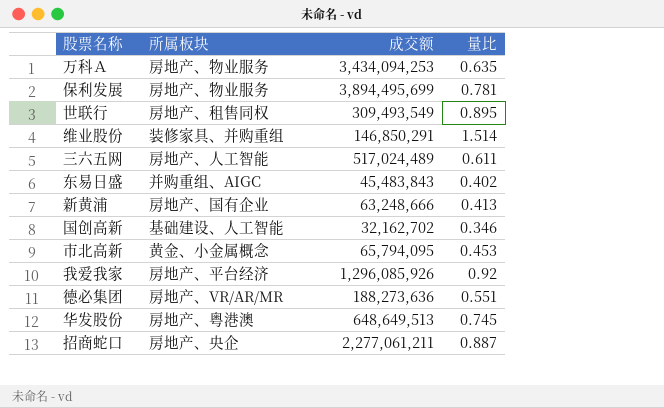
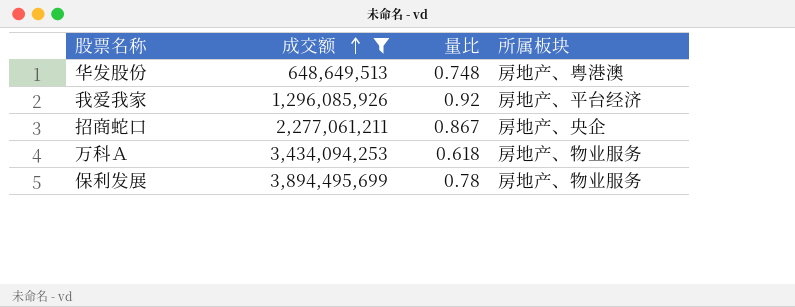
filter: none -> 成交额 >= 648,649,513
row order: none -> 成交额 ascending
column 所属板块 | position: 2 -> 4
华发股份 | 量比: 0.745 -> 0.748
招商蛇口 | 量比: 0.887 -> 0.867
万科Ａ | 量比: 0.635 -> 0.618
保利发展 | 量比: 0.781 -> 0.78

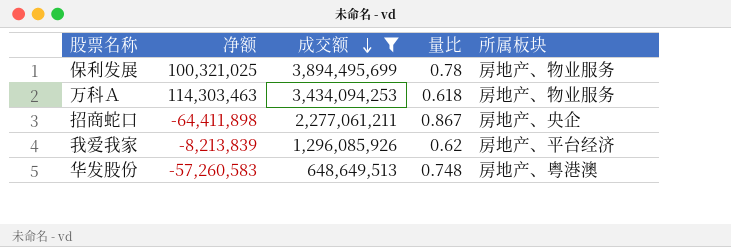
row order: 成交额 ascending -> 成交额 descending
column 净额 | position: none -> 2
我爱我家 | 量比: 0.92 -> 0.62

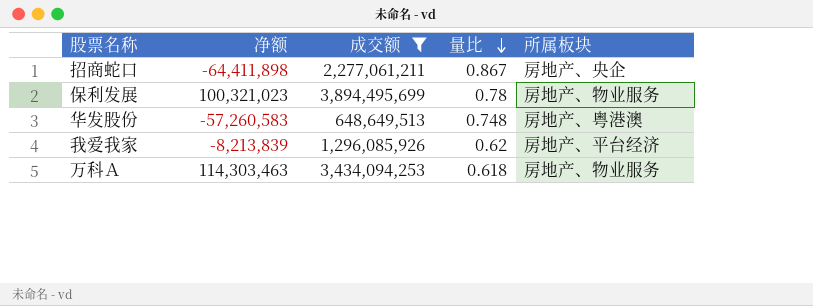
row order: 成交额 descending -> 量比 descending
保利发展 | 净额: 100,321,025 -> 100,321,023

